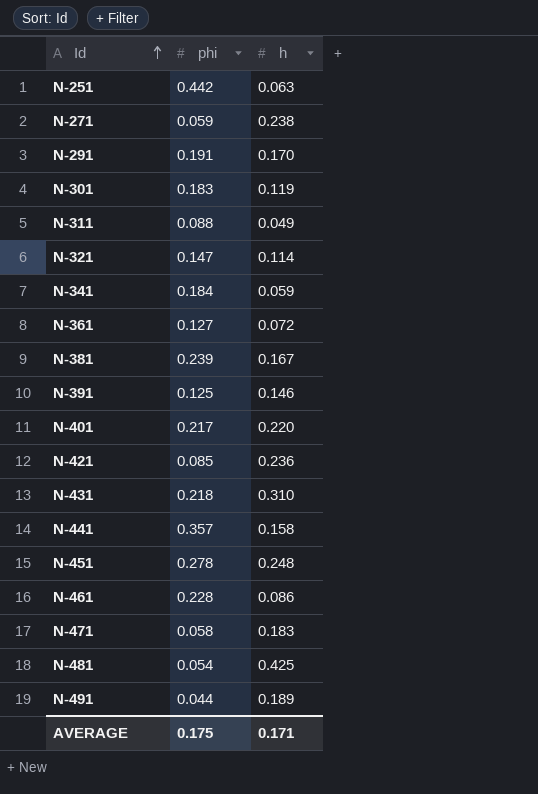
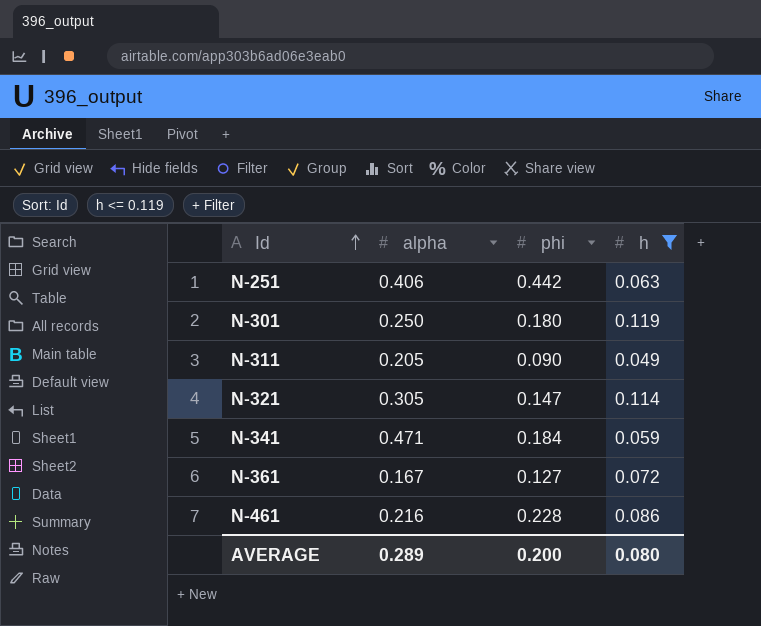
filter: none -> h <= 0.119
column alpha | position: none -> 2
N-301 | phi: 0.183 -> 0.180
N-311 | phi: 0.088 -> 0.090
AVERAGE | phi: 0.175 -> 0.200
AVERAGE | h: 0.171 -> 0.080

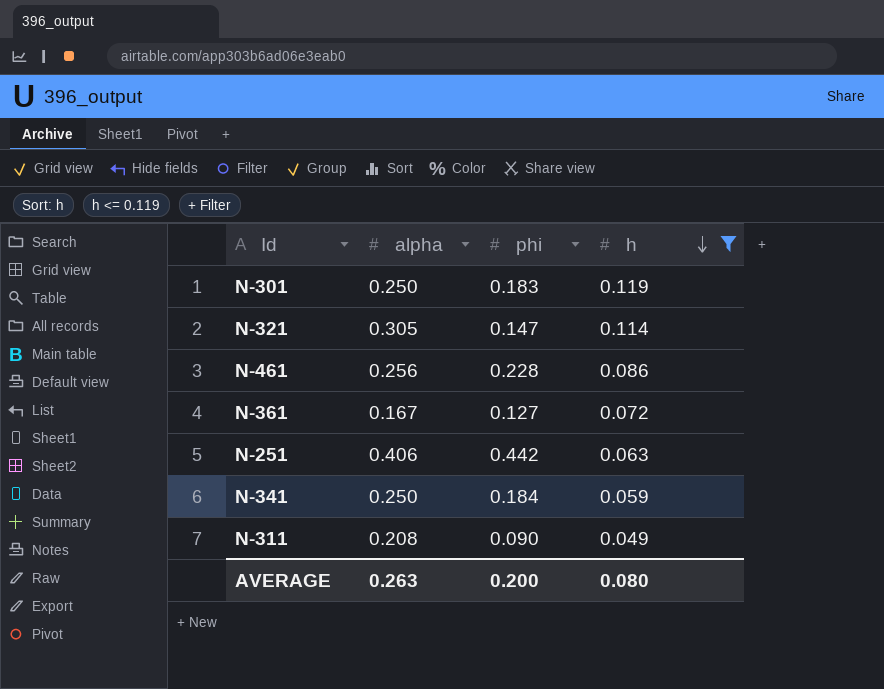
row order: Id ascending -> h descending
N-301 | phi: 0.180 -> 0.183
N-461 | alpha: 0.216 -> 0.256
N-341 | alpha: 0.471 -> 0.250
N-311 | alpha: 0.205 -> 0.208
AVERAGE | alpha: 0.289 -> 0.263

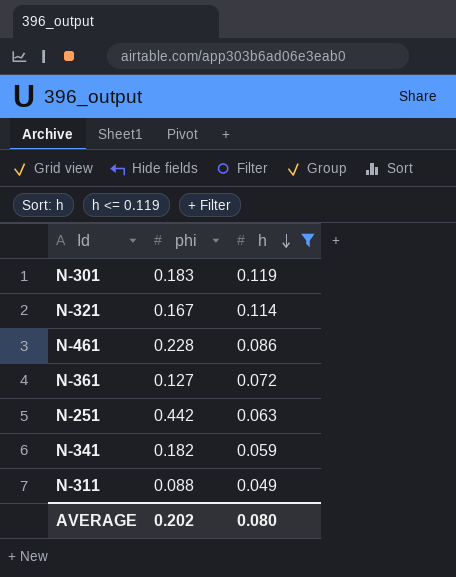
column alpha | position: 2 -> none
N-321 | phi: 0.147 -> 0.167
N-341 | phi: 0.184 -> 0.182
N-311 | phi: 0.090 -> 0.088
AVERAGE | phi: 0.200 -> 0.202

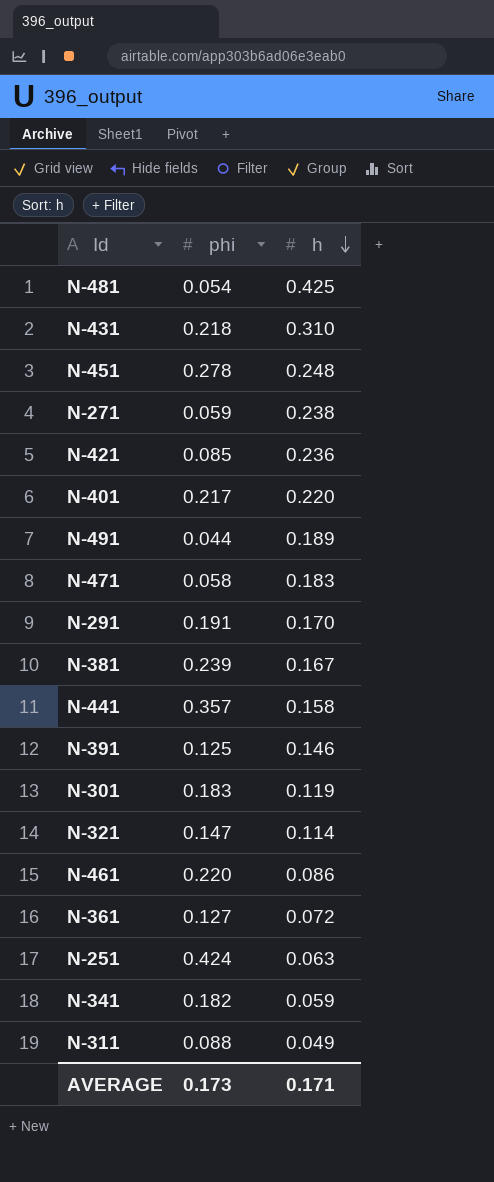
filter: h <= 0.119 -> none
N-321 | phi: 0.167 -> 0.147
N-461 | phi: 0.228 -> 0.220
N-251 | phi: 0.442 -> 0.424
AVERAGE | phi: 0.202 -> 0.173
AVERAGE | h: 0.080 -> 0.171

